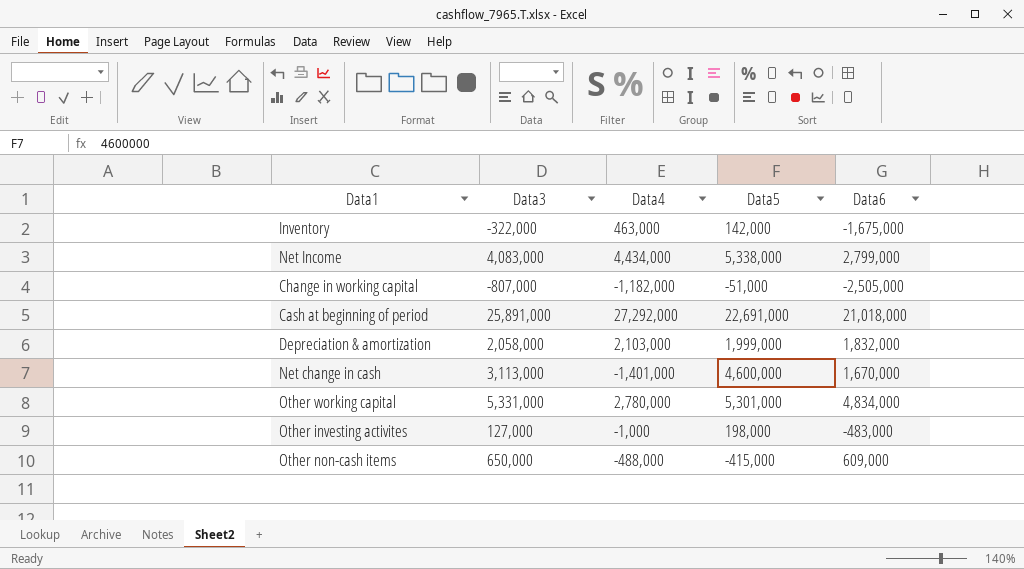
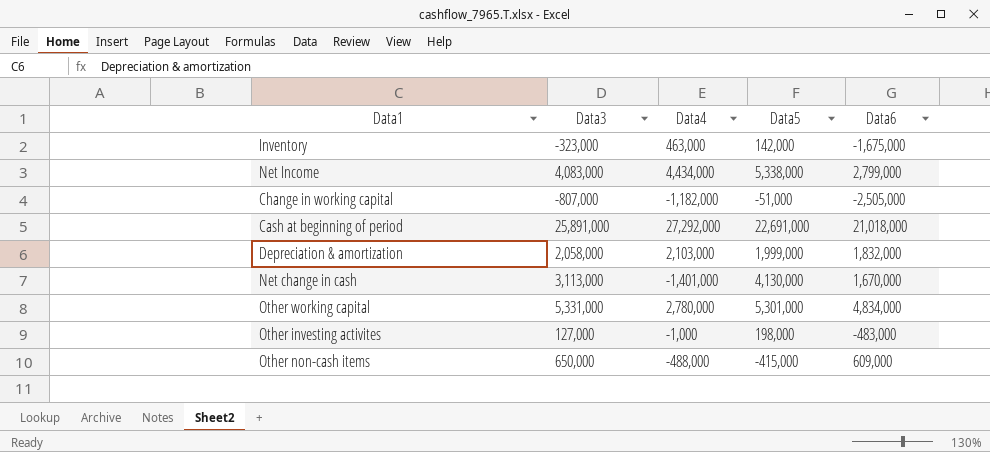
Inventory | Data3: -322,000 -> -323,000
Net change in cash | Data5: 4,600,000 -> 4,130,000

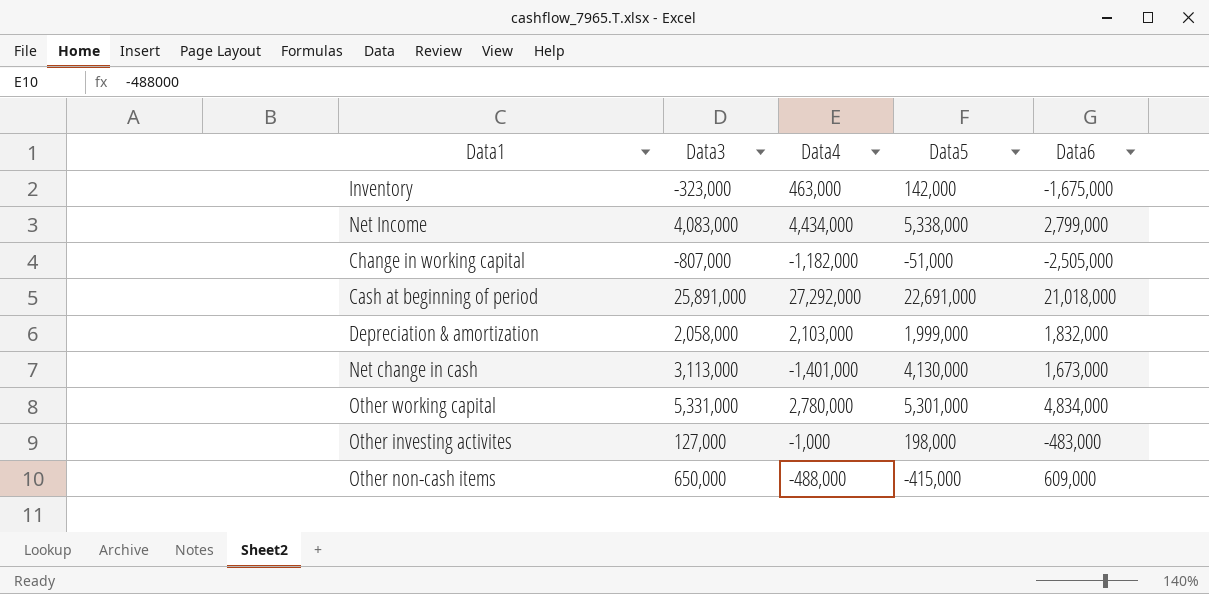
Net change in cash | Data6: 1,670,000 -> 1,673,000

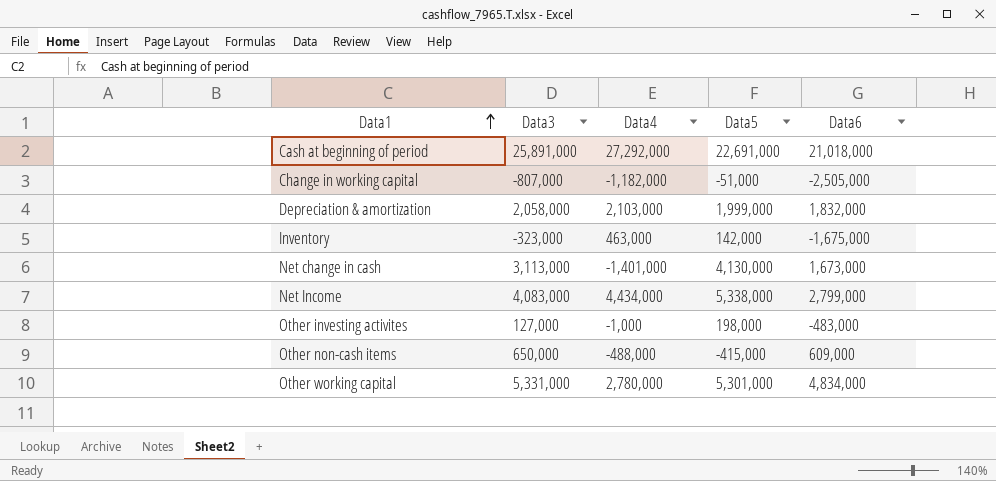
row order: none -> Data1 ascending

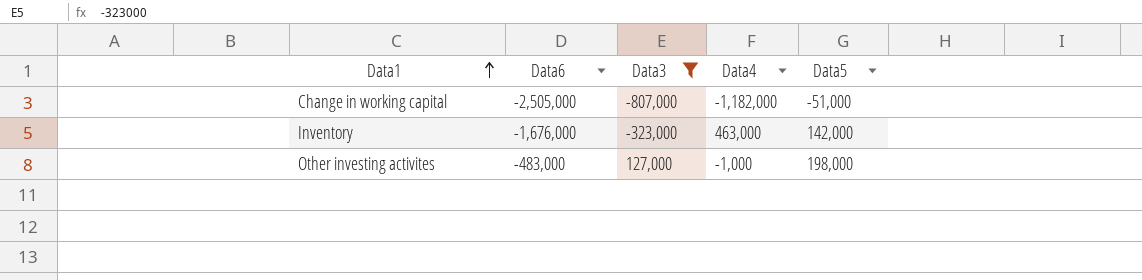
filter: none -> Data3 <= 127,000
column Data6 | position: 5 -> 2
Inventory | Data6: -1,675,000 -> -1,676,000

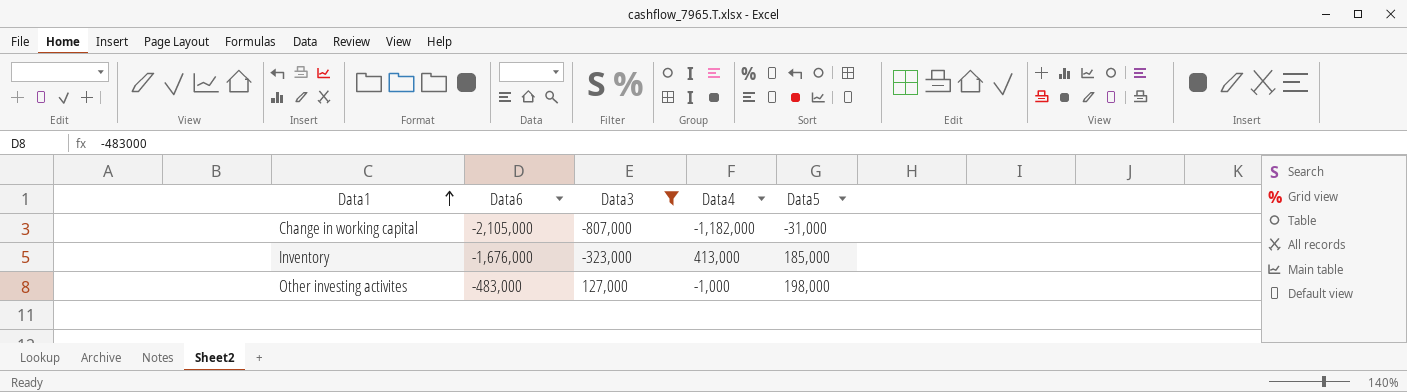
Change in working capital | Data6: -2,505,000 -> -2,105,000
Change in working capital | Data5: -51,000 -> -31,000
Inventory | Data4: 463,000 -> 413,000
Inventory | Data5: 142,000 -> 185,000

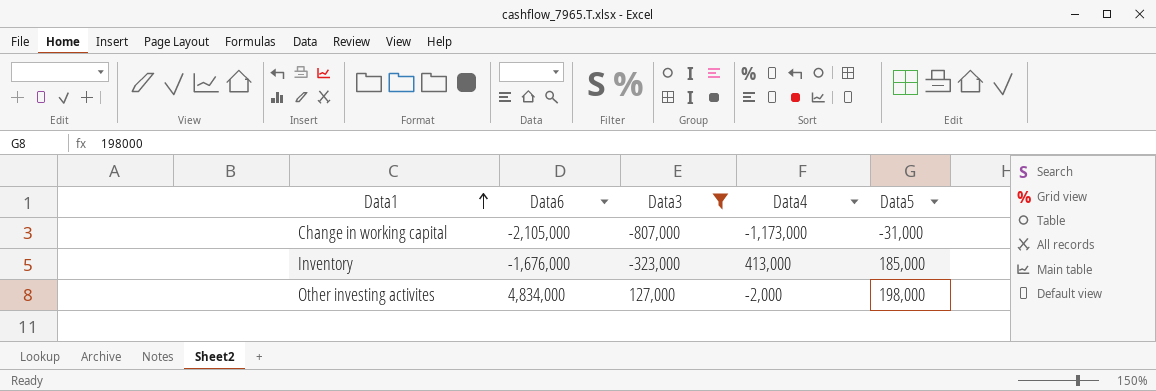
Change in working capital | Data4: -1,182,000 -> -1,173,000
Other investing activites | Data6: -483,000 -> 4,834,000
Other investing activites | Data4: -1,000 -> -2,000

